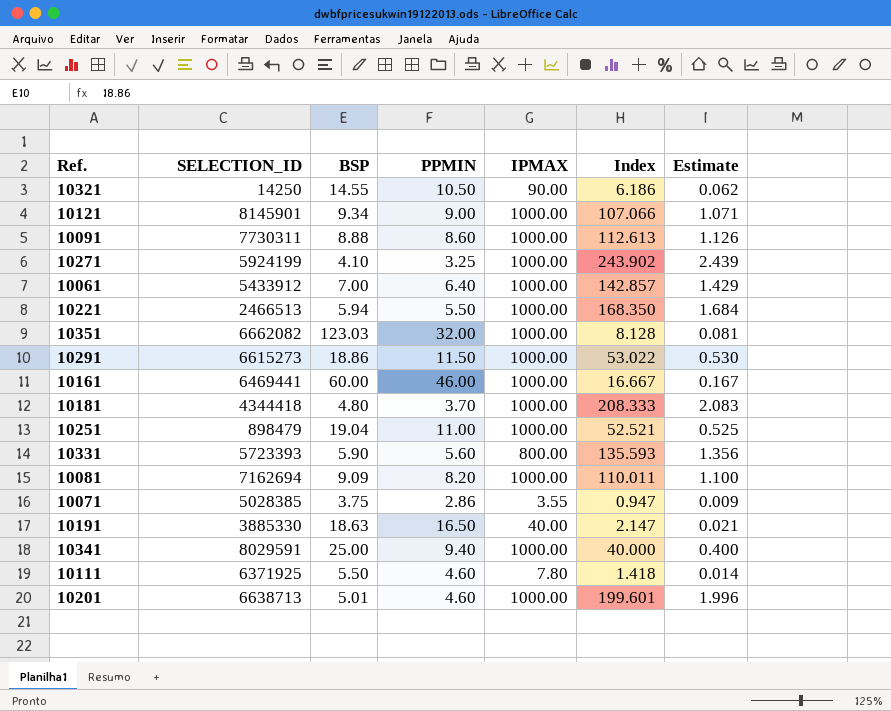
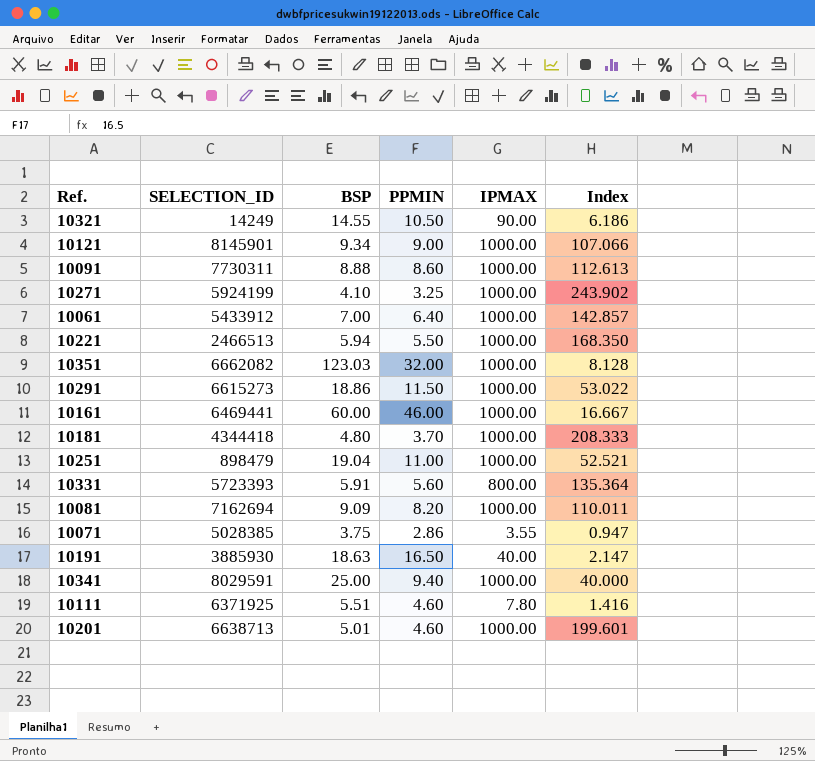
column Estimate | formula: [Index] * 0.01 -> none
10321 | SELECTION_ID: 14250 -> 14249
10331 | BSP: 5.90 -> 5.91
10331 | Index: 135.593 -> 135.364
10191 | SELECTION_ID: 3885330 -> 3885930
10111 | BSP: 5.50 -> 5.51
10111 | Index: 1.418 -> 1.416

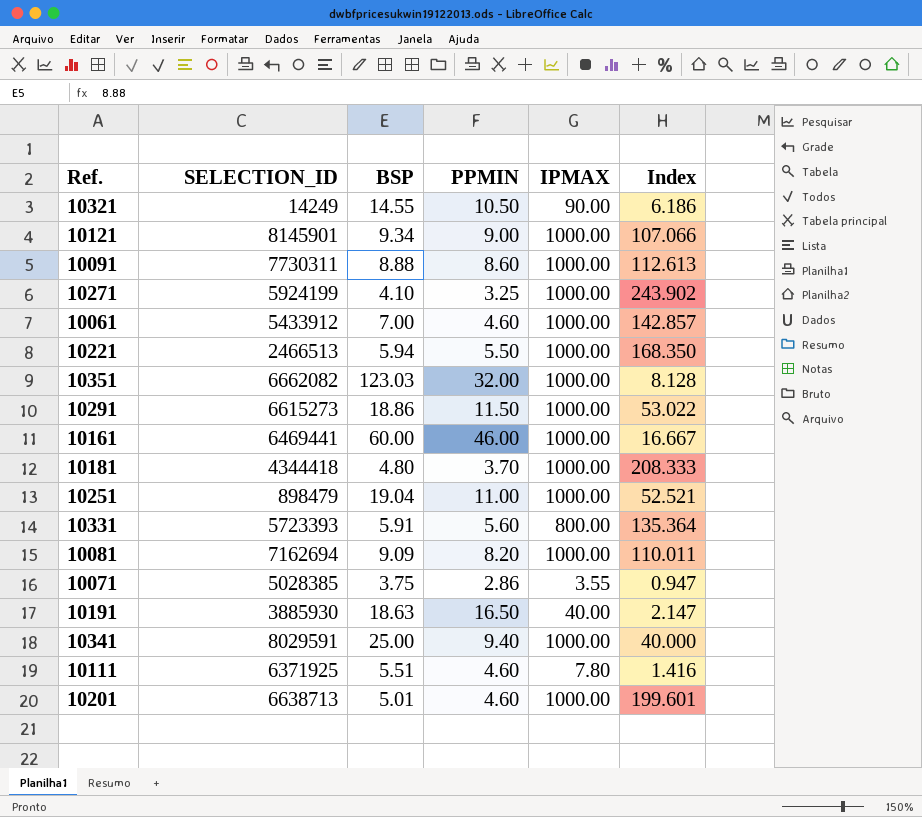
10061 | PPMIN: 6.40 -> 4.60

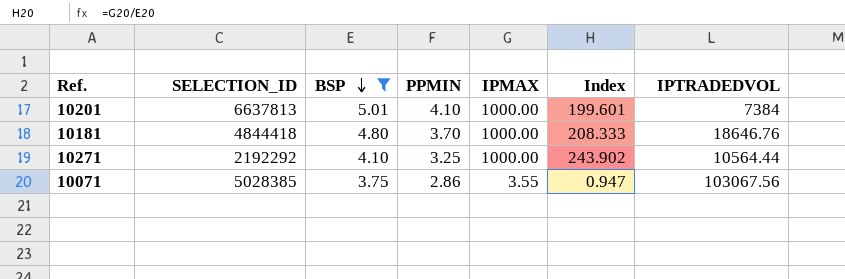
filter: none -> BSP <= 5.01
row order: none -> BSP descending
column IPTRADEDVOL | position: none -> 7
10201 | SELECTION_ID: 6638713 -> 6637813
10201 | PPMIN: 4.60 -> 4.10
10181 | SELECTION_ID: 4344418 -> 4844418
10271 | SELECTION_ID: 5924199 -> 2192292

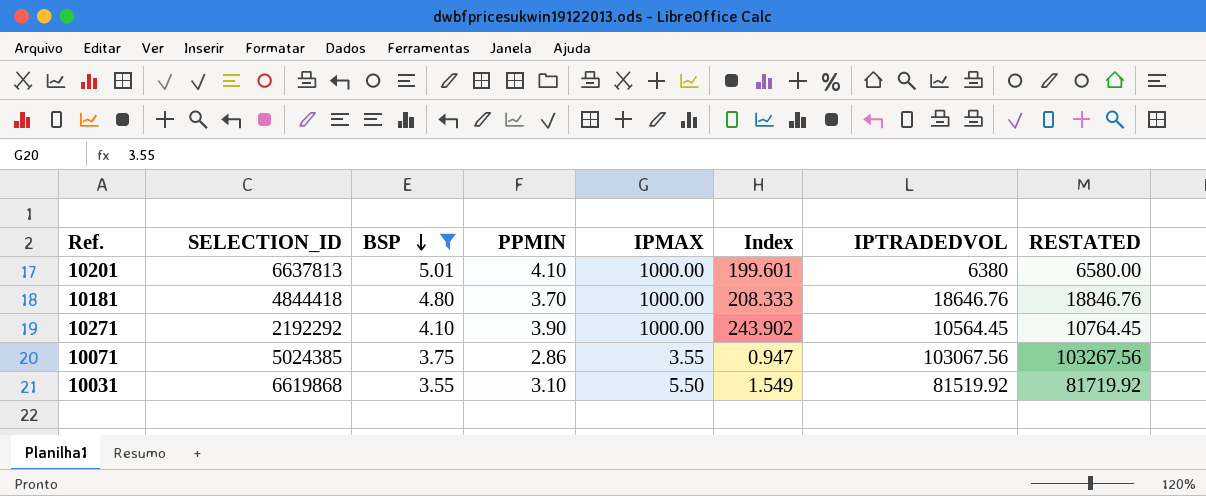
column RESTATED | formula: none -> [IPTRADEDVOL] + 200
10201 | IPTRADEDVOL: 7384 -> 6380
10271 | PPMIN: 3.25 -> 3.90
10271 | IPTRADEDVOL: 10564.44 -> 10564.45
10071 | SELECTION_ID: 5028385 -> 5024385
row 10031: none -> 6619868 | 3.55 | 3.10 | 5.50 | 1.549 | 81519.92 | 81719.92

